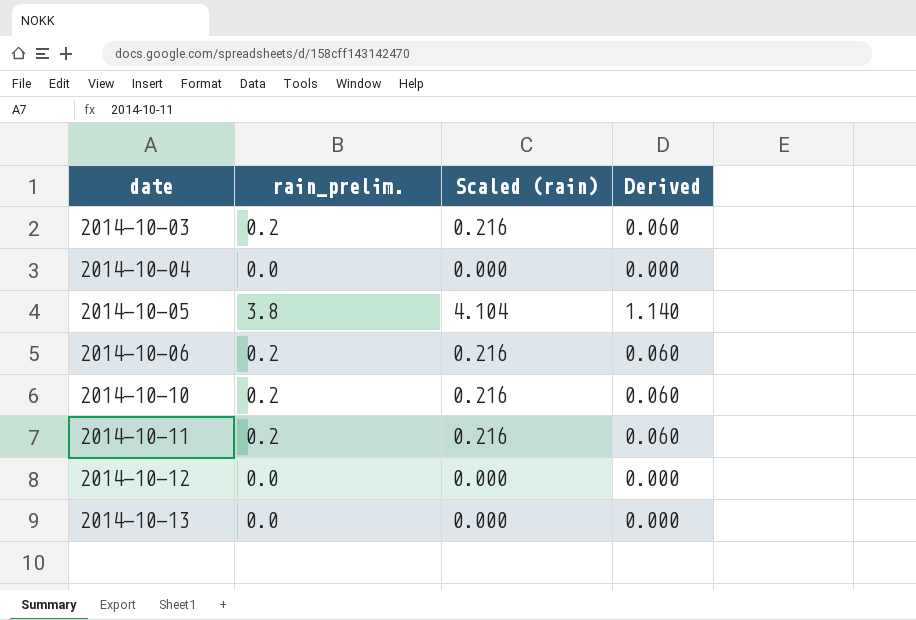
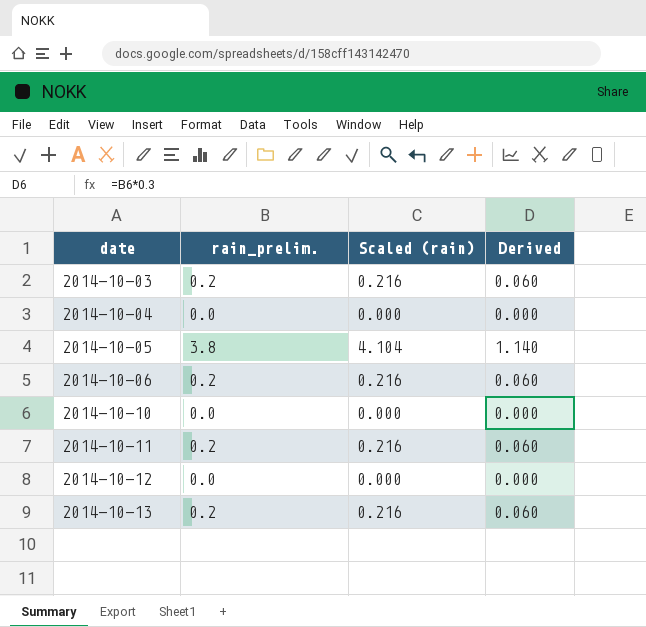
2014-10-10 | rain_prelim.: 0.2 -> 0.0
2014-10-10 | Scaled (rain): 0.216 -> 0.000
2014-10-10 | Derived: 0.060 -> 0.000
2014-10-13 | rain_prelim.: 0.0 -> 0.2
2014-10-13 | Scaled (rain): 0.000 -> 0.216
2014-10-13 | Derived: 0.000 -> 0.060

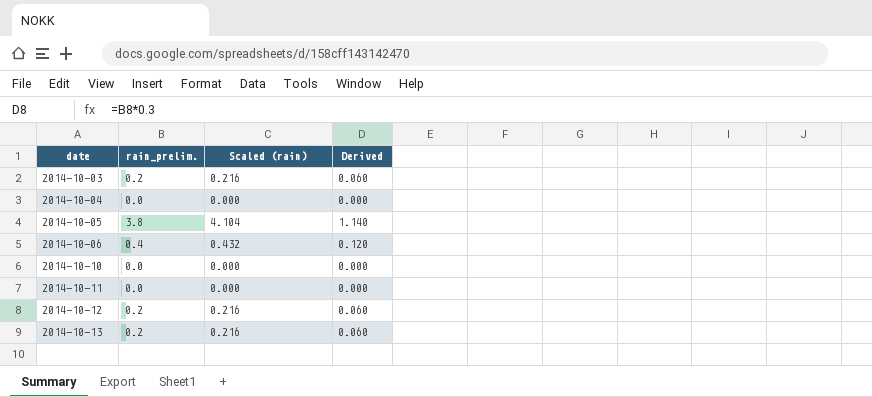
2014-10-06 | rain_prelim.: 0.2 -> 0.4
2014-10-06 | Scaled (rain): 0.216 -> 0.432
2014-10-06 | Derived: 0.060 -> 0.120
2014-10-11 | rain_prelim.: 0.2 -> 0.0
2014-10-11 | Scaled (rain): 0.216 -> 0.000
2014-10-11 | Derived: 0.060 -> 0.000
2014-10-12 | rain_prelim.: 0.0 -> 0.2
2014-10-12 | Scaled (rain): 0.000 -> 0.216
2014-10-12 | Derived: 0.000 -> 0.060

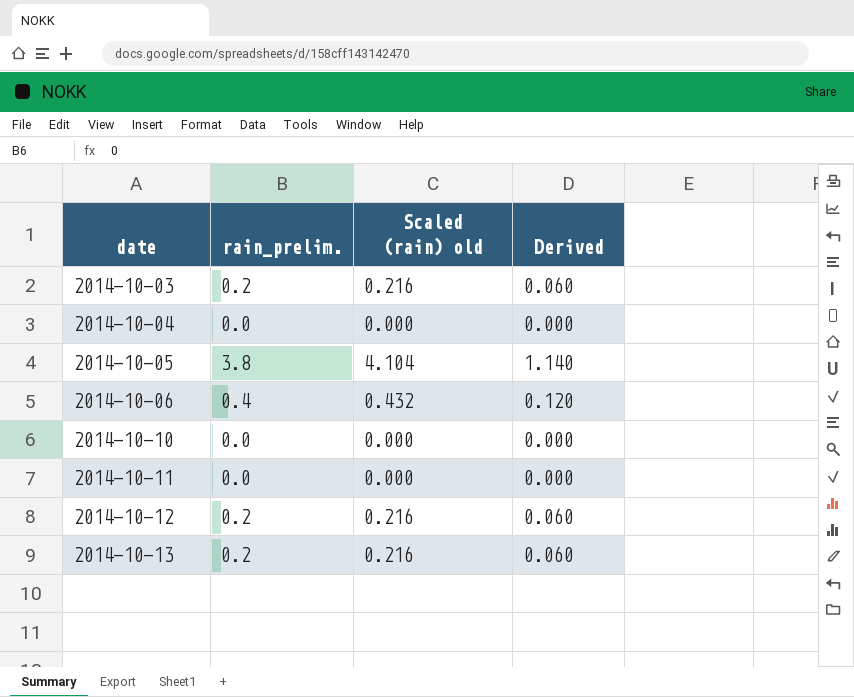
column name: Scaled (rain) -> Scaled (rain) old

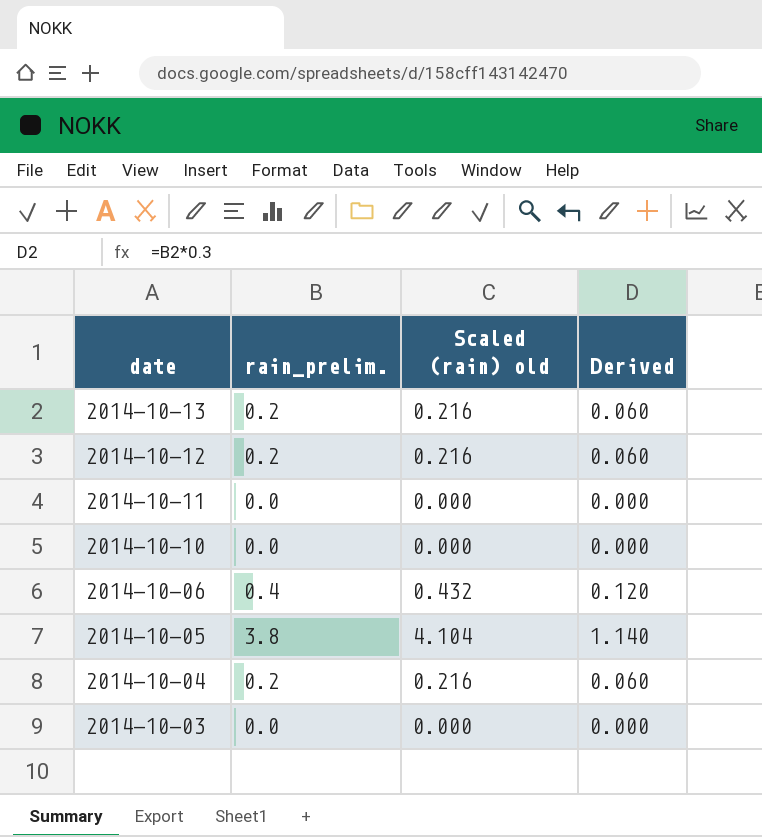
row order: date ascending -> date descending
2014-10-04 | rain_prelim.: 0.0 -> 0.2
2014-10-04 | Scaled (rain) old: 0.000 -> 0.216
2014-10-04 | Derived: 0.000 -> 0.060
2014-10-03 | rain_prelim.: 0.2 -> 0.0
2014-10-03 | Scaled (rain) old: 0.216 -> 0.000
2014-10-03 | Derived: 0.060 -> 0.000

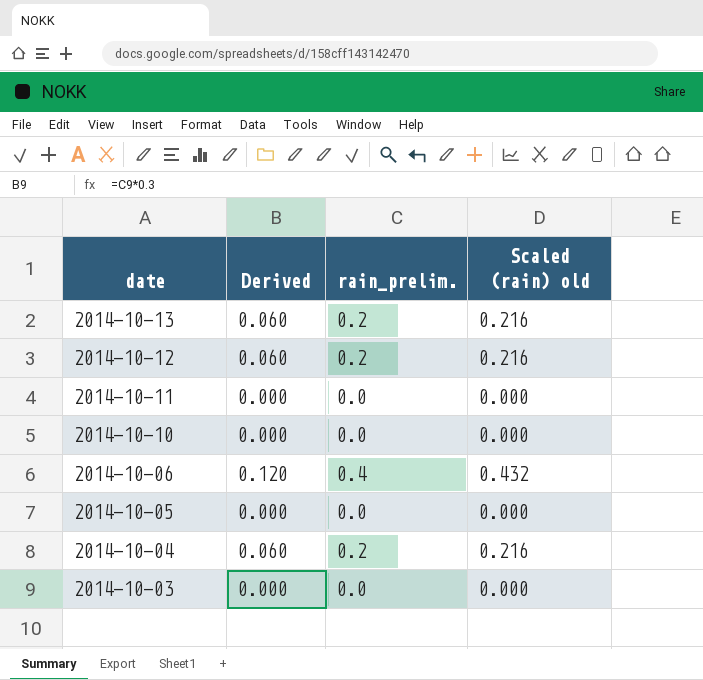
column Derived | position: 4 -> 2
2014-10-05 | Derived: 1.140 -> 0.000
2014-10-05 | rain_prelim.: 3.8 -> 0.0
2014-10-05 | Scaled (rain) old: 4.104 -> 0.000

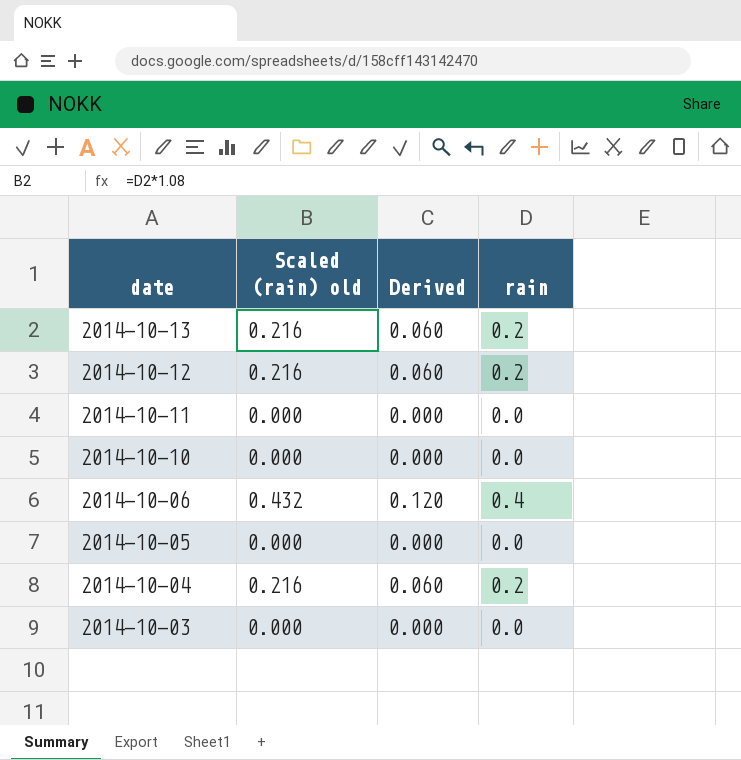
column Scaled (rain) old | position: 4 -> 2
column name: rain_prelim. -> rain

